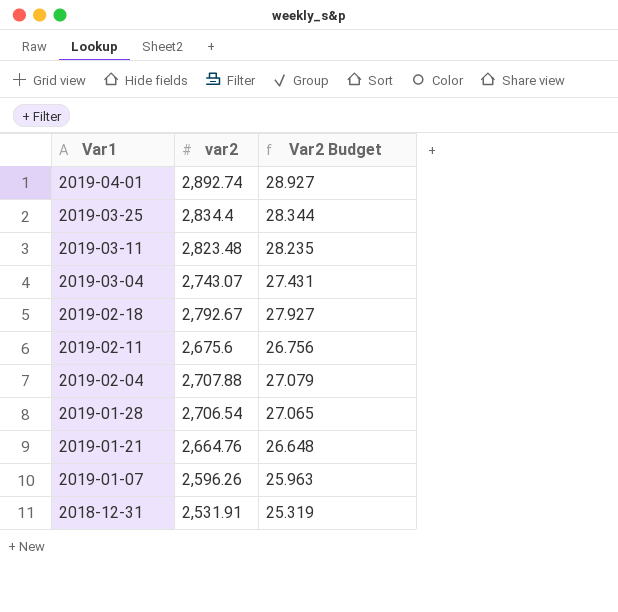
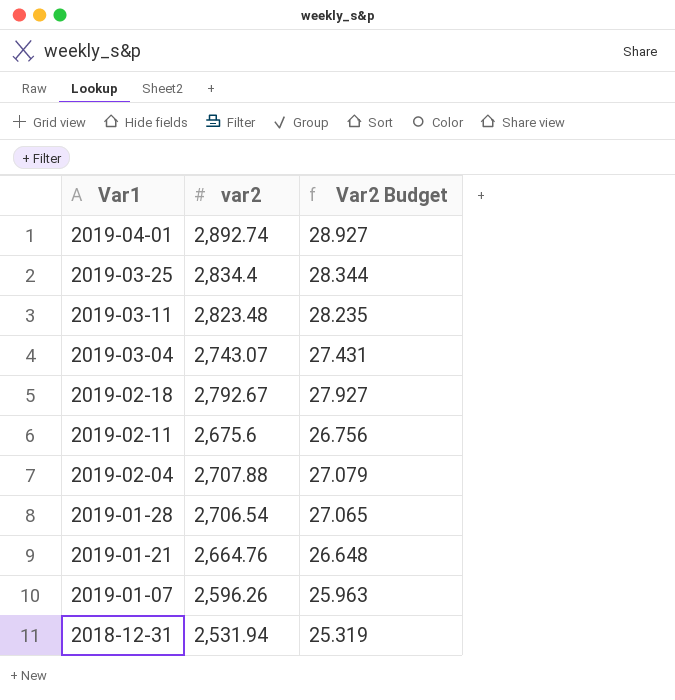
2018-12-31 | var2: 2,531.91 -> 2,531.94

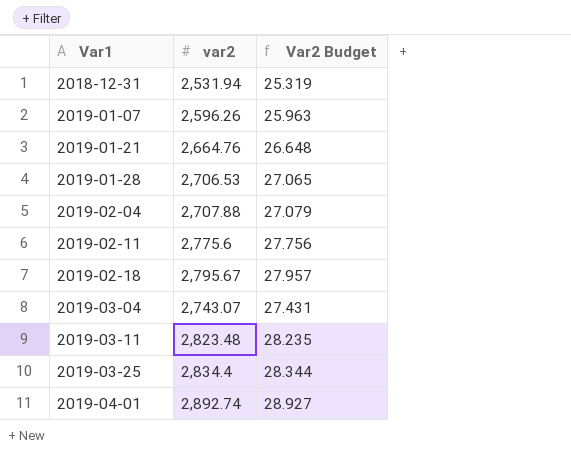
row order: Var1 descending -> Var1 ascending
2019-01-28 | var2: 2,706.54 -> 2,706.53
2019-02-11 | var2: 2,675.6 -> 2,775.6
2019-02-11 | Var2 Budget: 26.756 -> 27.756
2019-02-18 | var2: 2,792.67 -> 2,795.67
2019-02-18 | Var2 Budget: 27.927 -> 27.957

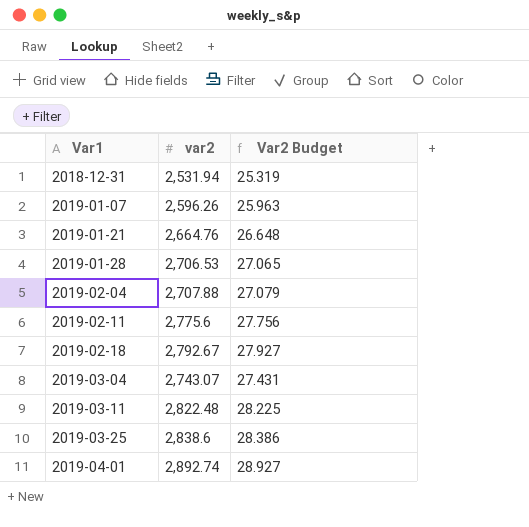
2019-02-18 | var2: 2,795.67 -> 2,792.67
2019-02-18 | Var2 Budget: 27.957 -> 27.927
2019-03-11 | var2: 2,823.48 -> 2,822.48
2019-03-11 | Var2 Budget: 28.235 -> 28.225
2019-03-25 | var2: 2,834.4 -> 2,838.6
2019-03-25 | Var2 Budget: 28.344 -> 28.386

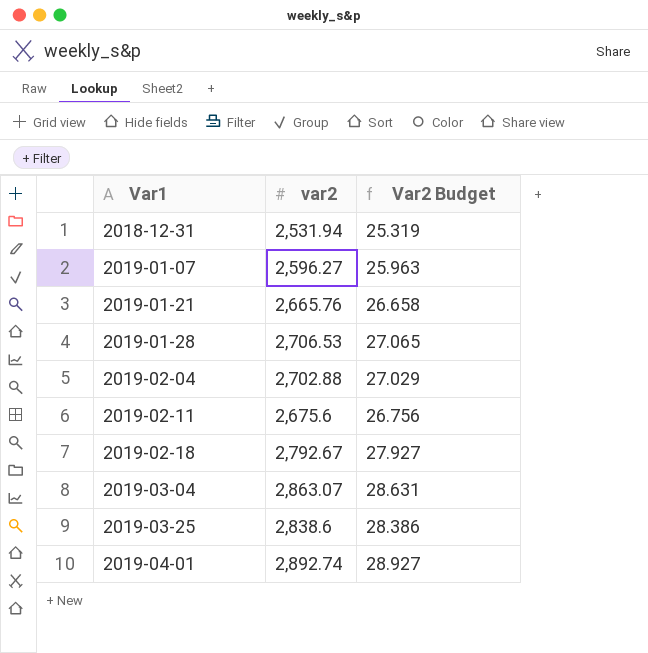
row 2019-03-11: 2,822.48 | 28.225 -> none
2019-01-07 | var2: 2,596.26 -> 2,596.27
2019-01-21 | var2: 2,664.76 -> 2,665.76
2019-01-21 | Var2 Budget: 26.648 -> 26.658
2019-02-04 | var2: 2,707.88 -> 2,702.88
2019-02-04 | Var2 Budget: 27.079 -> 27.029
2019-02-11 | var2: 2,775.6 -> 2,675.6
2019-02-11 | Var2 Budget: 27.756 -> 26.756
2019-03-04 | var2: 2,743.07 -> 2,863.07
2019-03-04 | Var2 Budget: 27.431 -> 28.631

